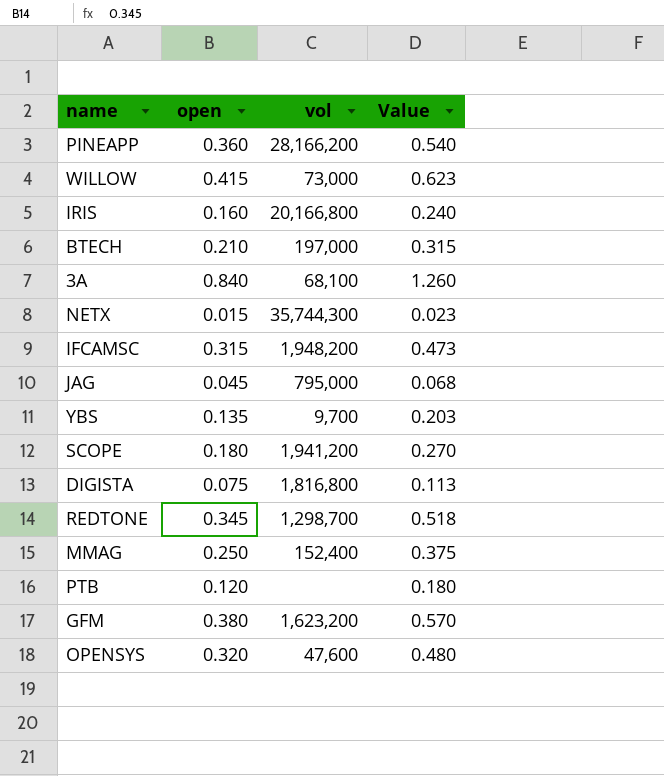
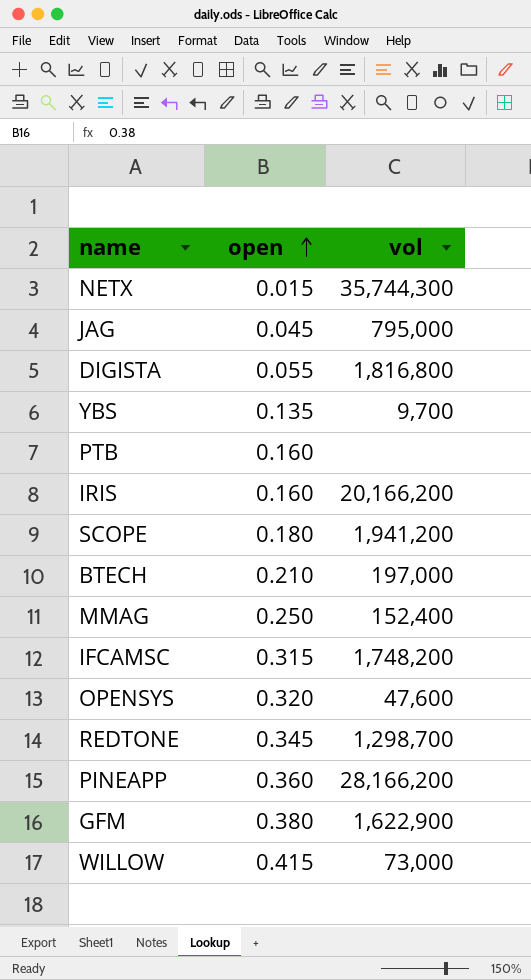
row order: none -> open ascending
column Value | formula: [open] * 1.5 -> none
row 3A: 0.840 | 68,100 | 1.260 -> none
DIGISTA | open: 0.075 -> 0.055
PTB | open: 0.120 -> 0.160
IRIS | vol: 20,166,800 -> 20,166,200
IFCAMSC | vol: 1,948,200 -> 1,748,200
GFM | vol: 1,623,200 -> 1,622,900

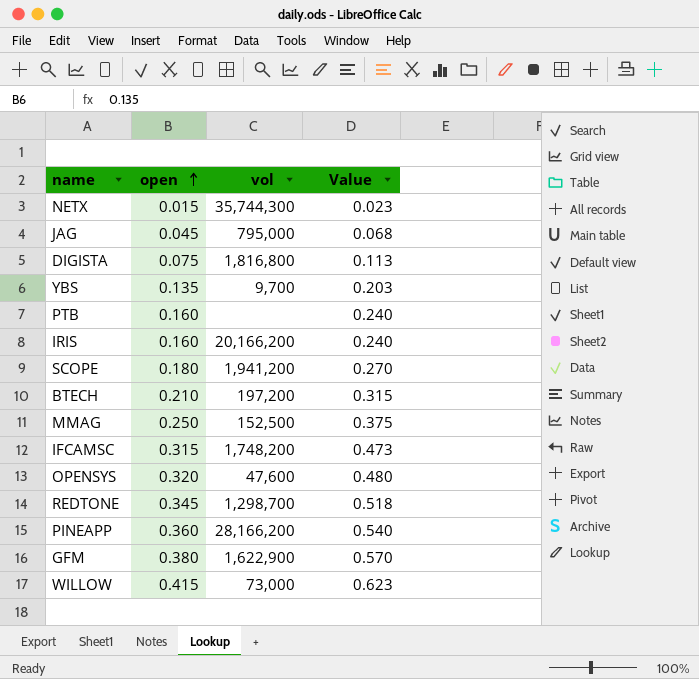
column Value | formula: none -> [open] * 1.5
DIGISTA | open: 0.055 -> 0.075
BTECH | vol: 197,000 -> 197,200
MMAG | vol: 152,400 -> 152,500

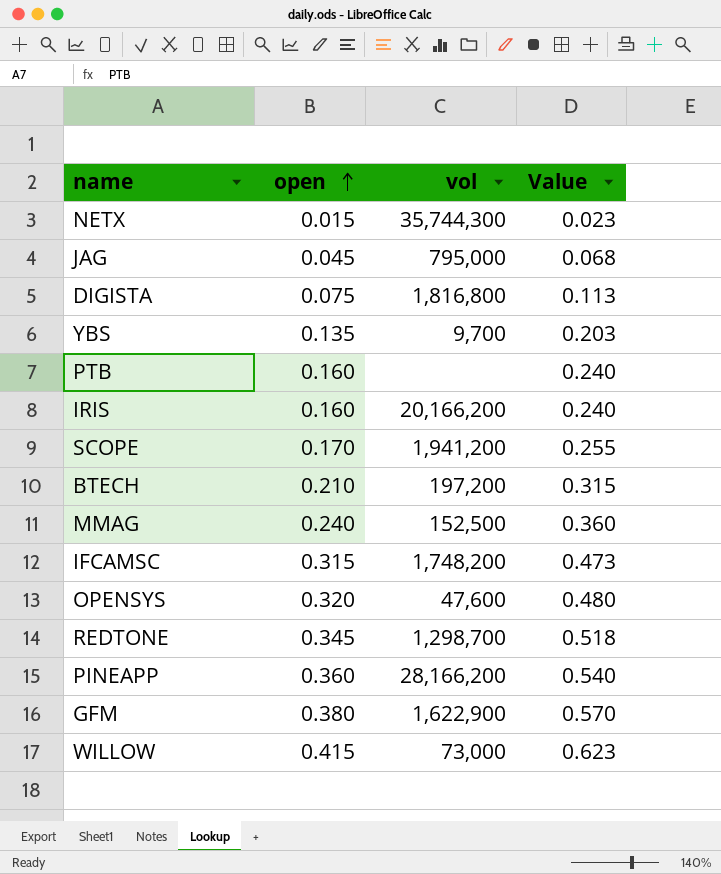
SCOPE | open: 0.180 -> 0.170
SCOPE | Value: 0.270 -> 0.255
MMAG | open: 0.250 -> 0.240
MMAG | Value: 0.375 -> 0.360

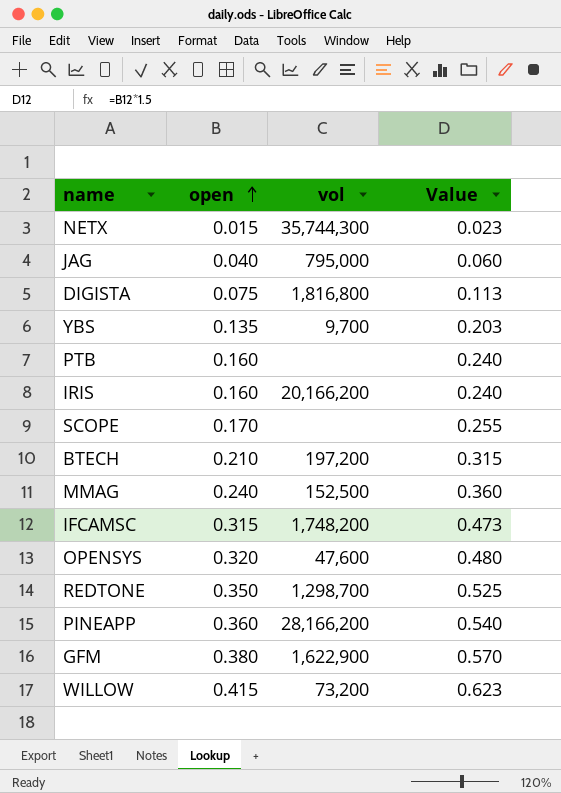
JAG | open: 0.045 -> 0.040
JAG | Value: 0.068 -> 0.060
SCOPE | vol: 1,941,200 -> none
REDTONE | open: 0.345 -> 0.350
REDTONE | Value: 0.518 -> 0.525
WILLOW | vol: 73,000 -> 73,200

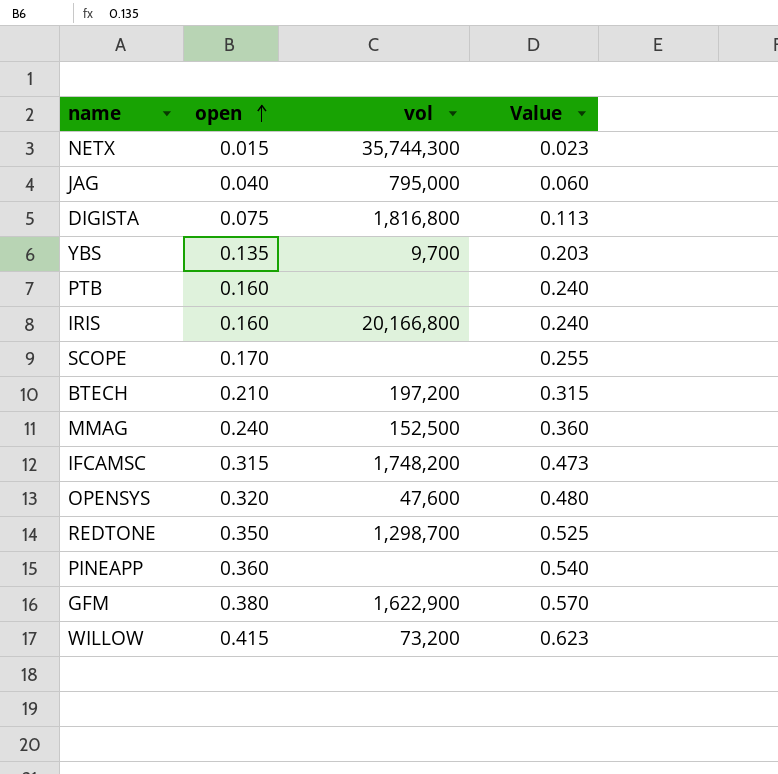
IRIS | vol: 20,166,200 -> 20,166,800
PINEAPP | vol: 28,166,200 -> none

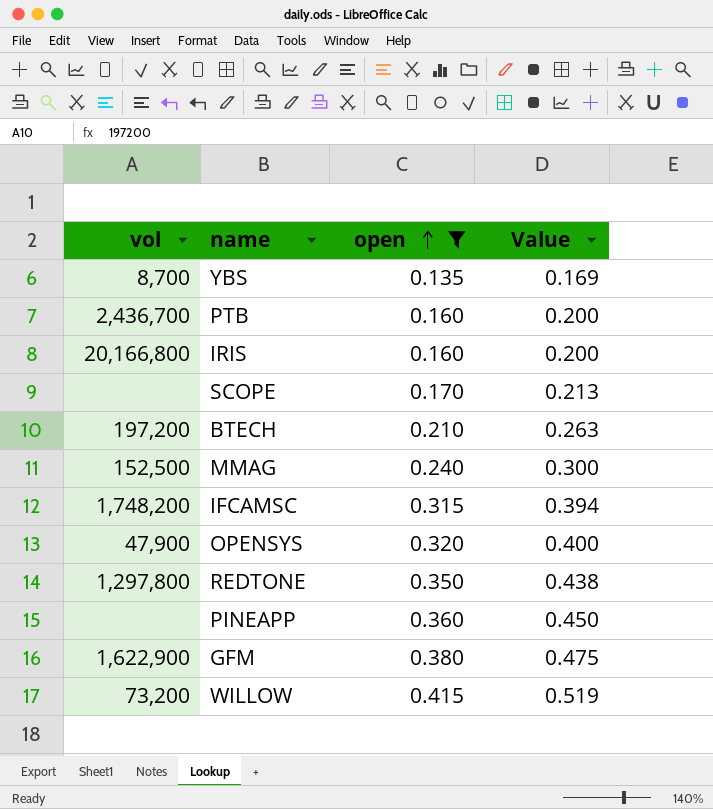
filter: none -> open >= 0.135
column vol | position: 3 -> 1
column Value | formula: [open] * 1.5 -> [open] * 1.25
YBS | vol: 9,700 -> 8,700
PTB | vol: none -> 2,436,700
OPENSYS | vol: 47,600 -> 47,900
REDTONE | vol: 1,298,700 -> 1,297,800

